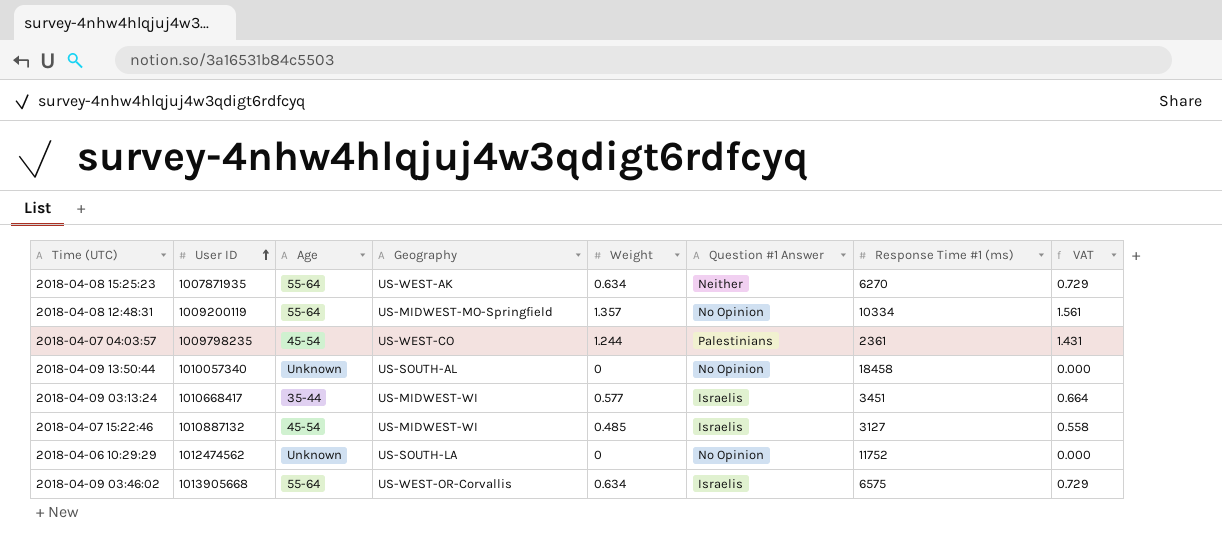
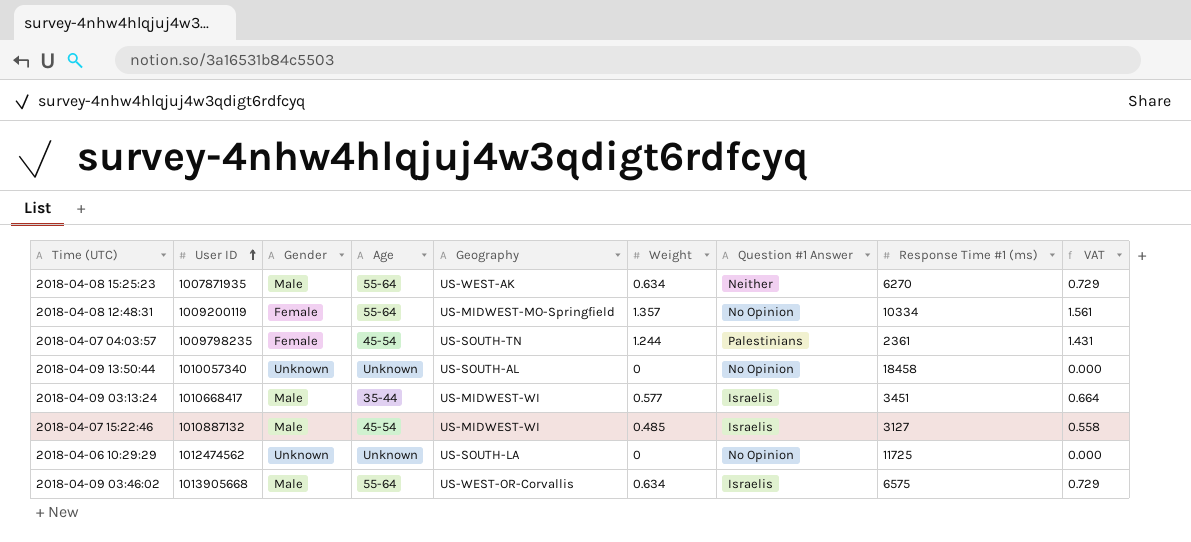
column Gender | position: none -> 3
2018-04-07 04:03:57 | Geography: US-WEST-CO -> US-SOUTH-TN
2018-04-06 10:29:29 | Response Time #1 (ms): 11752 -> 11725

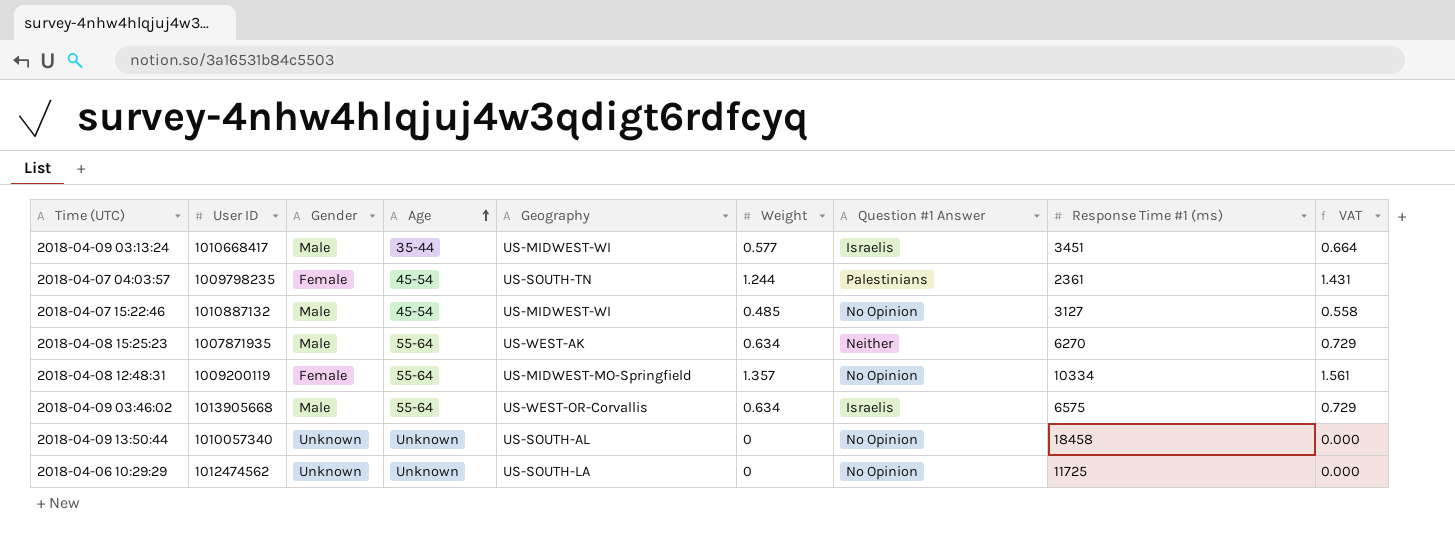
row order: User ID ascending -> Age ascending
2018-04-07 15:22:46 | Question #1 Answer: Israelis -> No Opinion

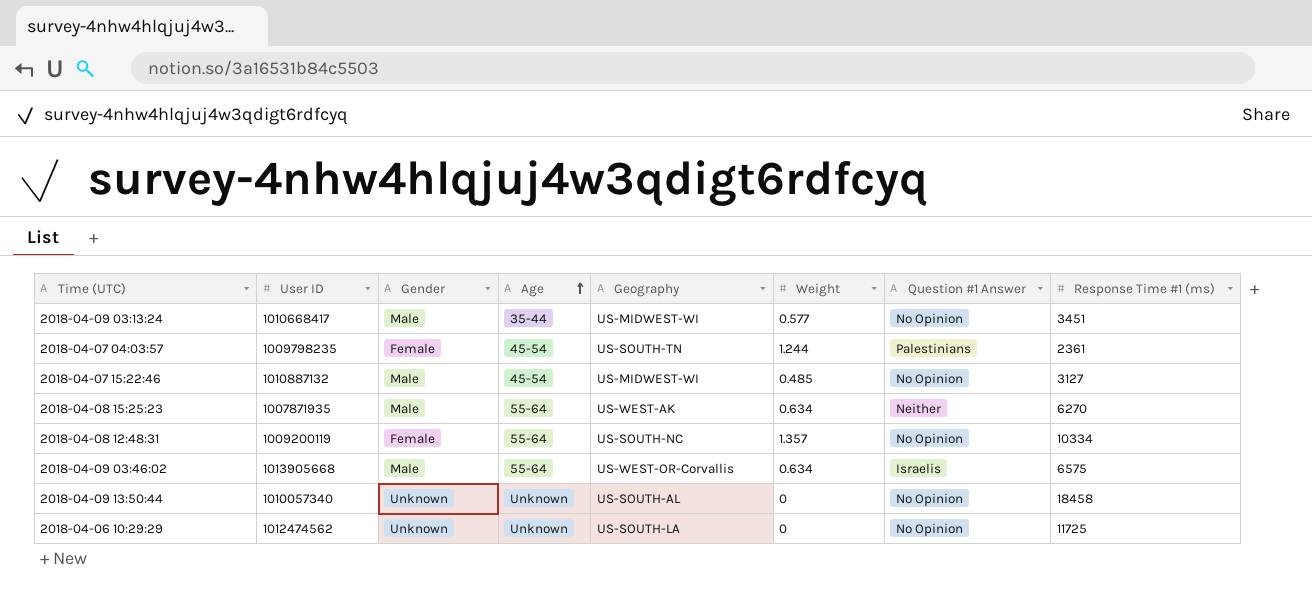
column VAT | formula: [Weight] * 1.15 -> none
2018-04-09 03:13:24 | Question #1 Answer: Israelis -> No Opinion
2018-04-08 12:48:31 | Geography: US-MIDWEST-MO-Springfield -> US-SOUTH-NC

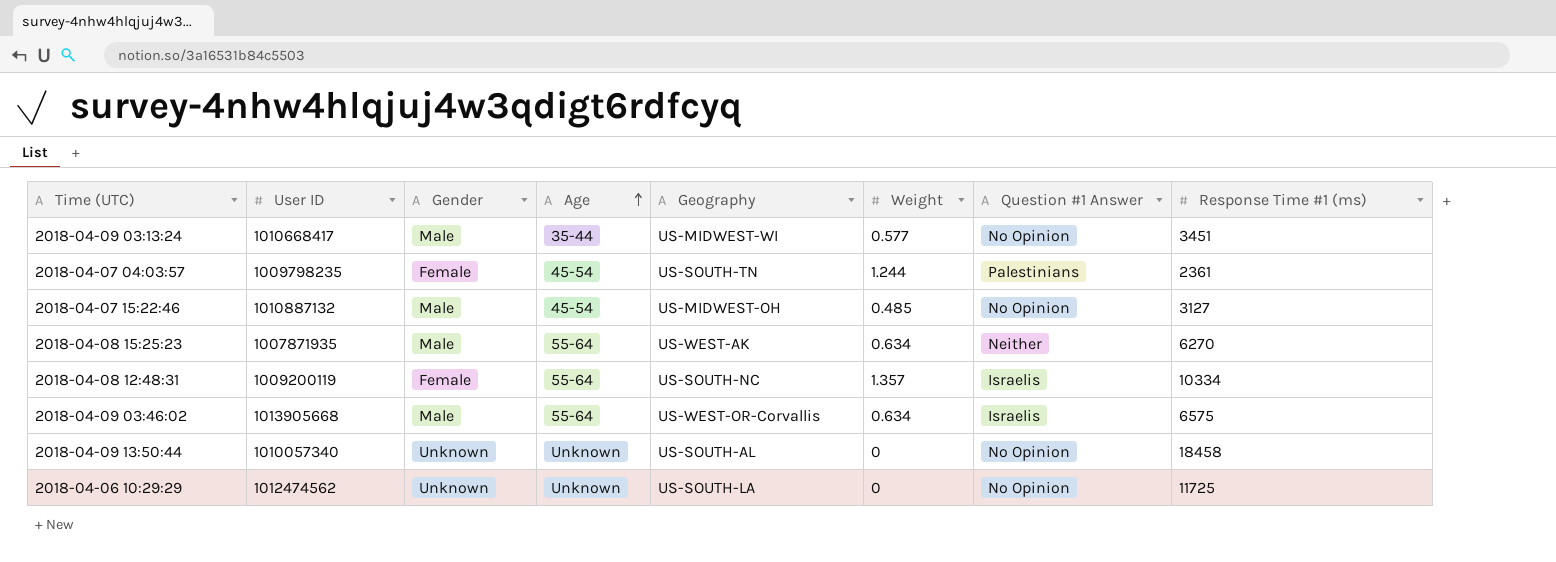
2018-04-07 15:22:46 | Geography: US-MIDWEST-WI -> US-MIDWEST-OH
2018-04-08 12:48:31 | Question #1 Answer: No Opinion -> Israelis

